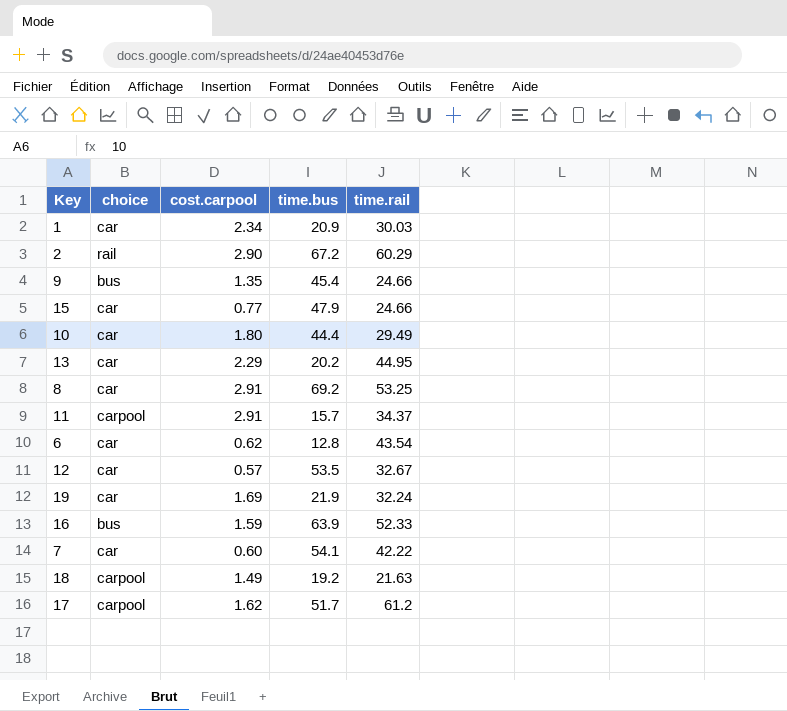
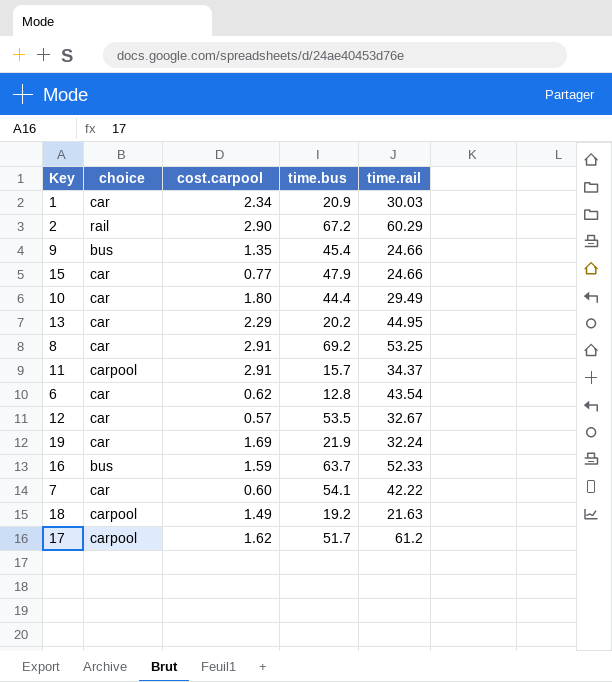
16 | time.bus: 63.9 -> 63.7

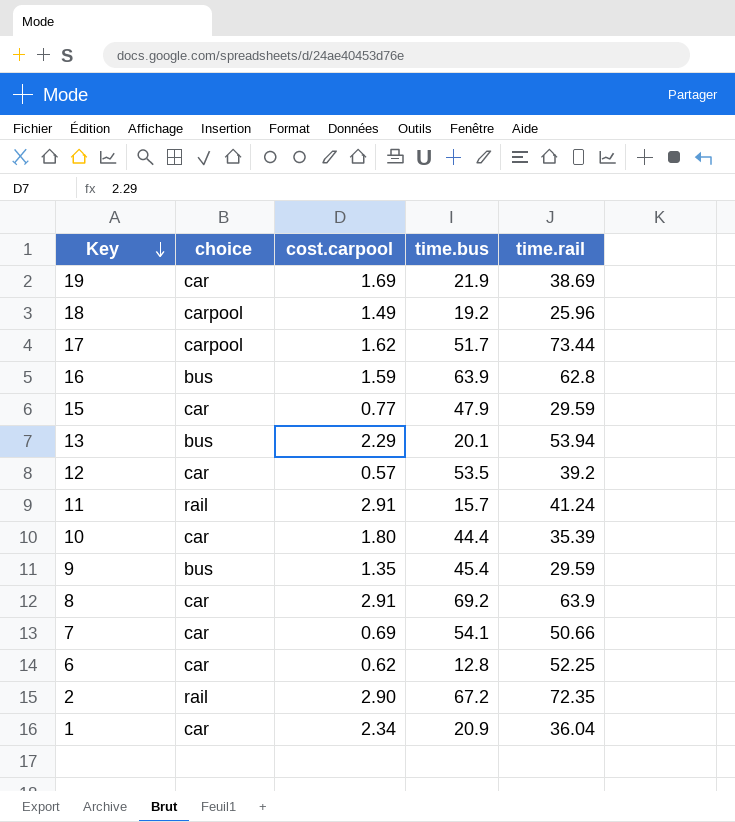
row order: none -> Key descending
19 | time.rail: 32.24 -> 38.69
18 | time.rail: 21.63 -> 25.96
17 | time.rail: 61.2 -> 73.44
16 | time.bus: 63.7 -> 63.9
16 | time.rail: 52.33 -> 62.8
15 | time.rail: 24.66 -> 29.59
13 | choice: car -> bus
13 | time.bus: 20.2 -> 20.1
13 | time.rail: 44.95 -> 53.94
12 | time.rail: 32.67 -> 39.2
11 | choice: carpool -> rail
11 | time.rail: 34.37 -> 41.24
10 | time.rail: 29.49 -> 35.39
9 | time.rail: 24.66 -> 29.59
8 | time.rail: 53.25 -> 63.9
7 | cost.carpool: 0.60 -> 0.69
7 | time.rail: 42.22 -> 50.66
6 | time.rail: 43.54 -> 52.25
2 | time.rail: 60.29 -> 72.35
1 | time.rail: 30.03 -> 36.04

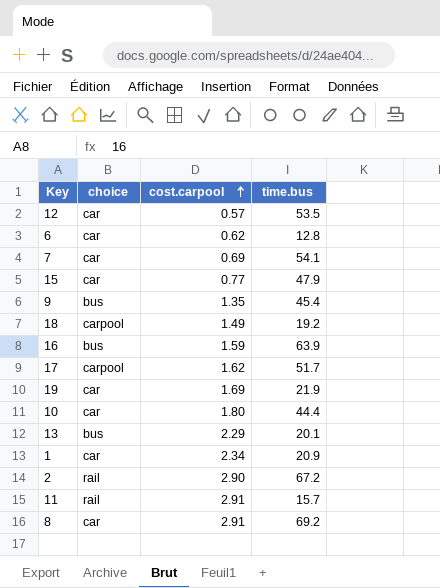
row order: Key descending -> cost.carpool ascending
column time.rail | position: 5 -> none

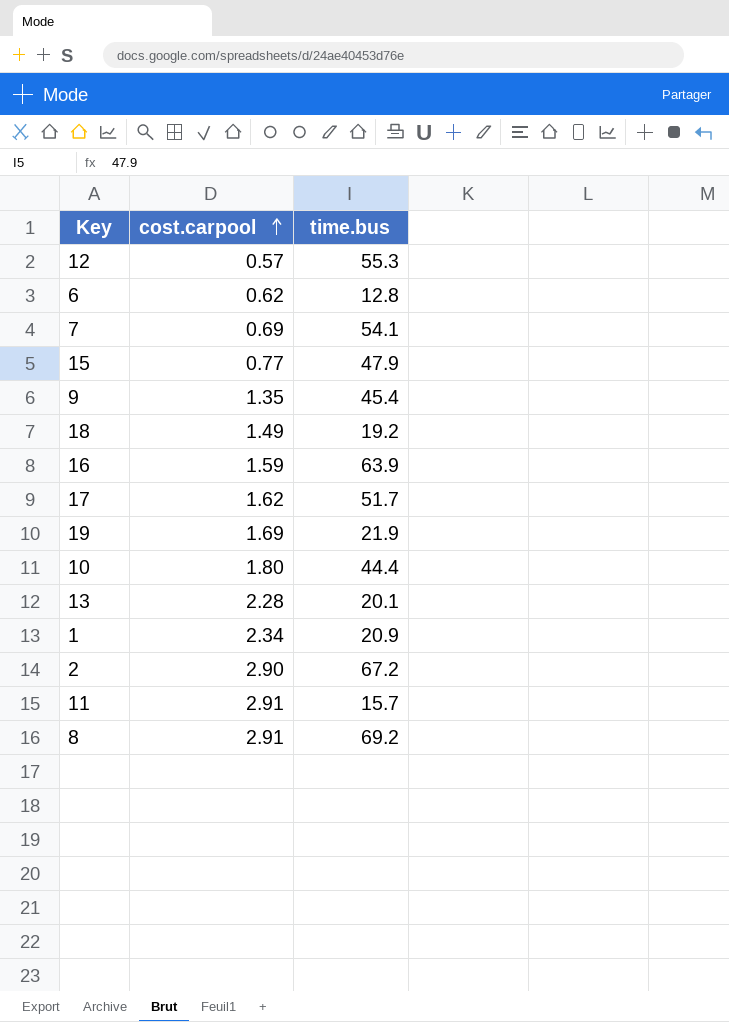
column choice | position: 2 -> none
12 | time.bus: 53.5 -> 55.3
13 | cost.carpool: 2.29 -> 2.28

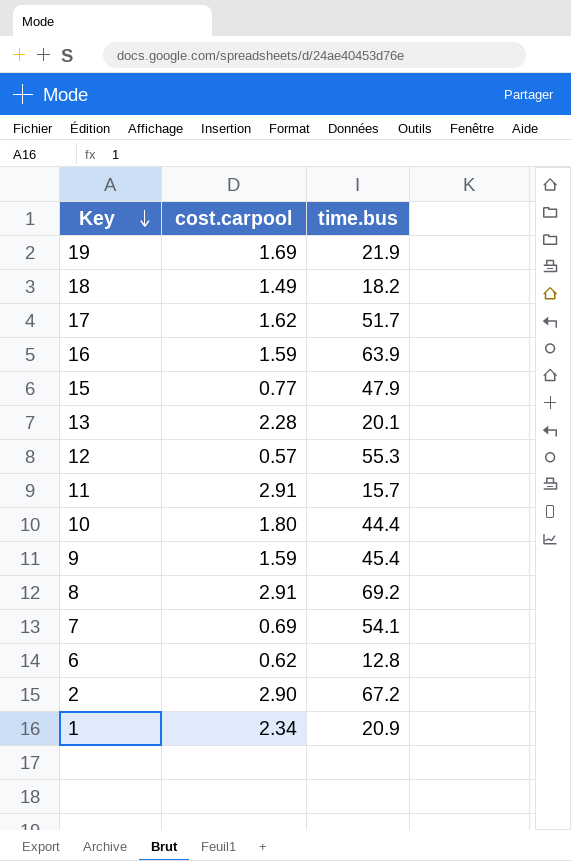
row order: cost.carpool ascending -> Key descending
18 | time.bus: 19.2 -> 18.2
9 | cost.carpool: 1.35 -> 1.59

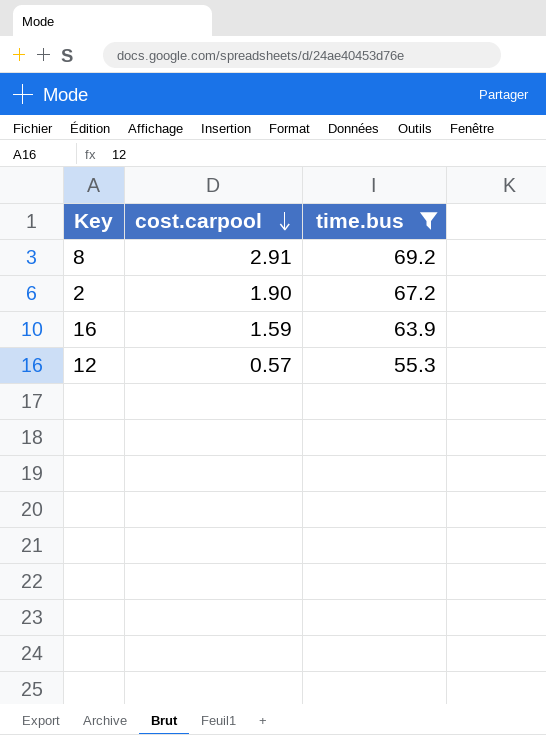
filter: none -> time.bus >= 55.3
row order: Key descending -> cost.carpool descending
2 | cost.carpool: 2.90 -> 1.90

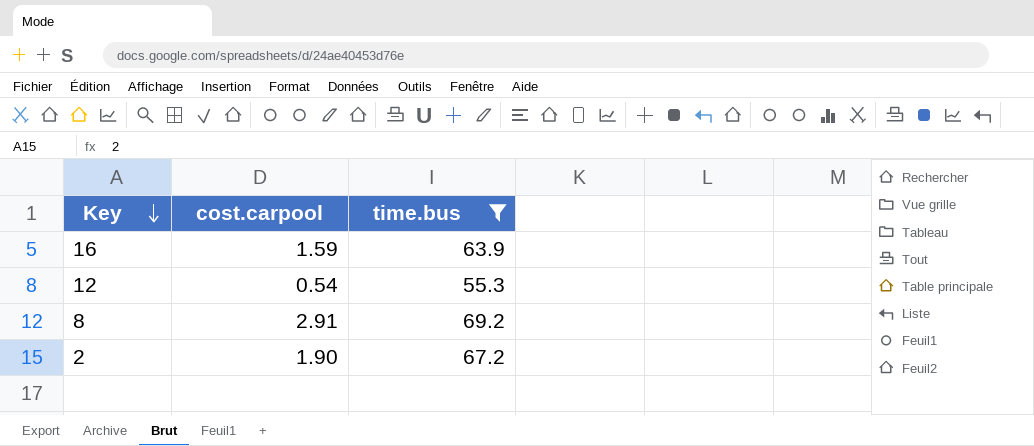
row order: cost.carpool descending -> Key descending
12 | cost.carpool: 0.57 -> 0.54

